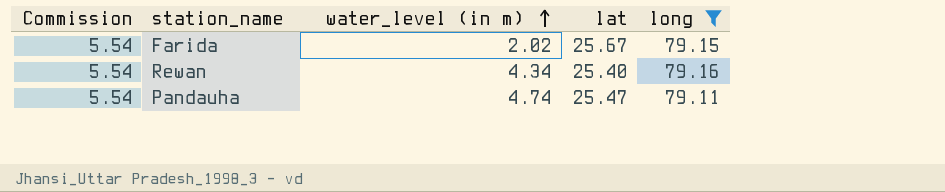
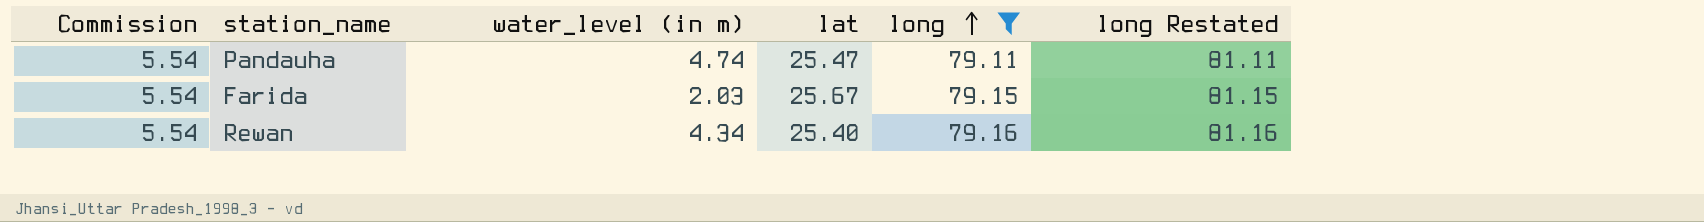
row order: water_level (in m) ascending -> long ascending
column long Restated | formula: none -> [long] + 2
Farida | water_level (in m): 2.02 -> 2.03

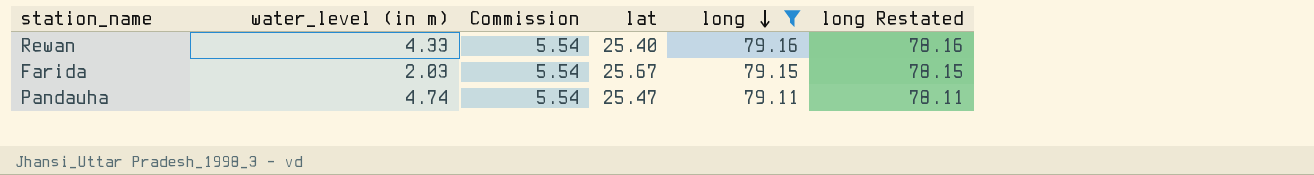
row order: long ascending -> long descending
column Commission | position: 1 -> 3
column long Restated | formula: [long] + 2 -> [long] - 1
Rewan | water_level (in m): 4.34 -> 4.33

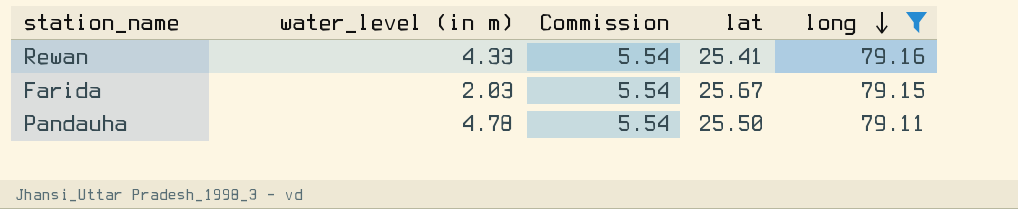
column long Restated | formula: [long] - 1 -> none
Rewan | lat: 25.40 -> 25.41
Pandauha | water_level (in m): 4.74 -> 4.78
Pandauha | lat: 25.47 -> 25.50

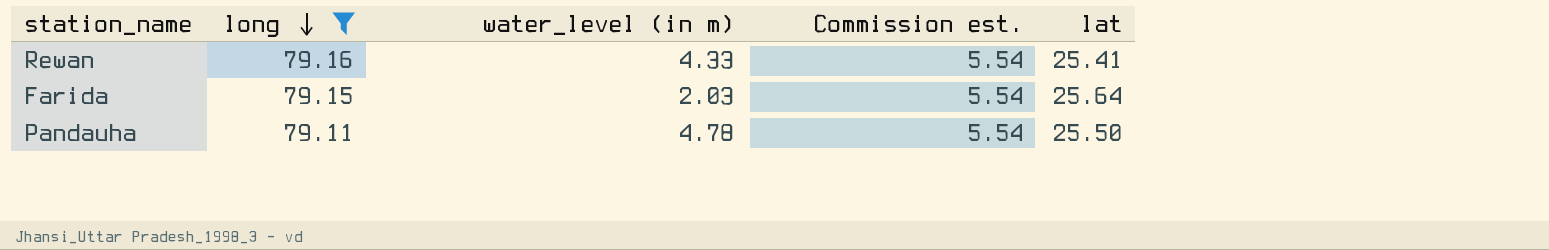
column long | position: 5 -> 2
column name: Commission -> Commission est.
Farida | lat: 25.67 -> 25.64

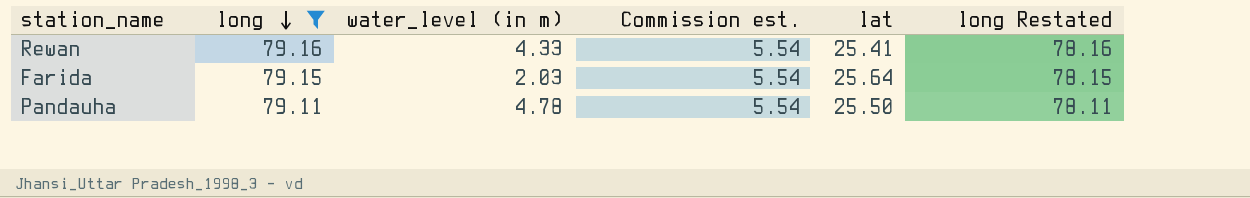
column long Restated | formula: none -> [long] - 1

